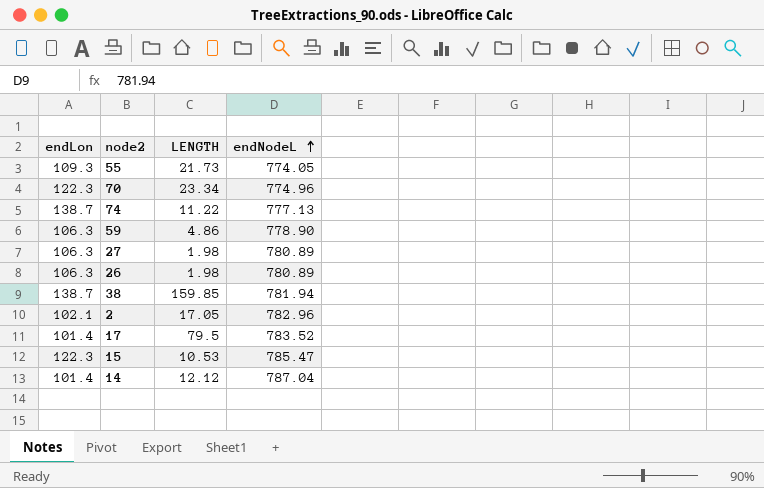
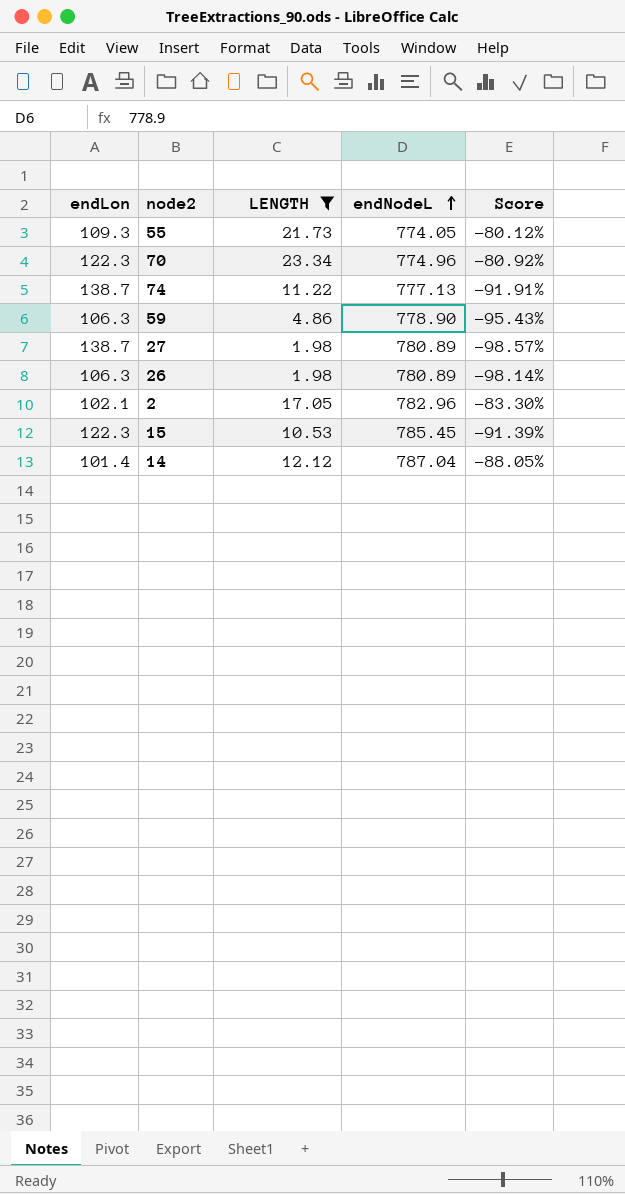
filter: none -> LENGTH <= 23.34
column Score | formula: none -> ([LENGTH] - [endLon]) / [endLon]
27 | endLon: 106.3 -> 138.7
15 | endNodeL: 785.47 -> 785.45

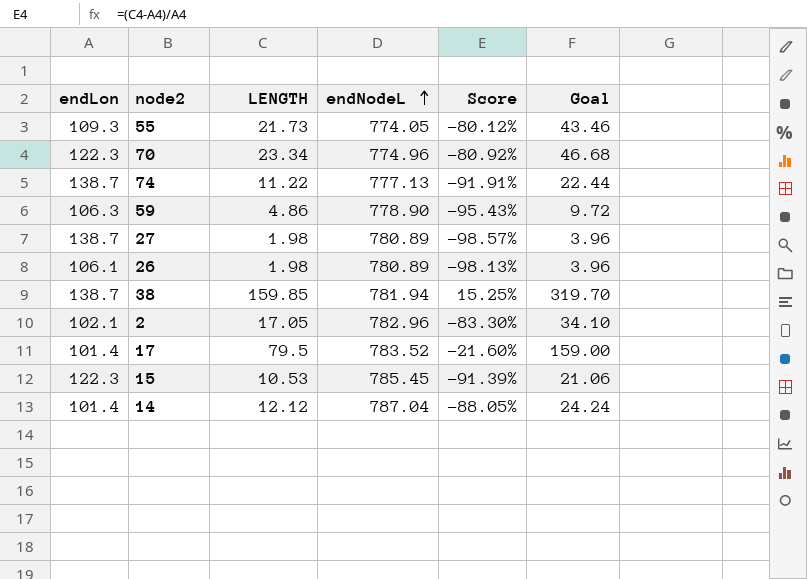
filter: LENGTH <= 23.34 -> none
column Goal | formula: none -> [LENGTH] * 2
26 | endLon: 106.3 -> 106.1
26 | Score: -98.14% -> -98.13%

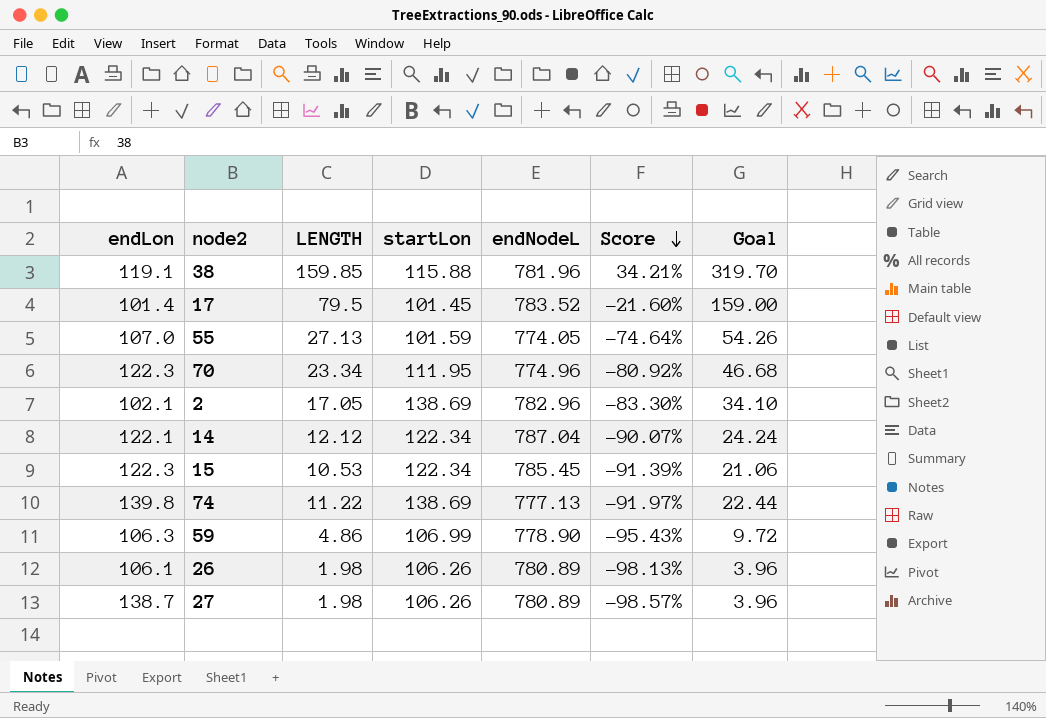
row order: endNodeL ascending -> Score descending
column startLon | position: none -> 4
38 | endLon: 138.7 -> 119.1
38 | endNodeL: 781.94 -> 781.96
38 | Score: 15.25% -> 34.21%
55 | endLon: 109.3 -> 107.0
55 | LENGTH: 21.73 -> 27.13
55 | Score: -80.12% -> -74.64%
55 | Goal: 43.46 -> 54.26
14 | endLon: 101.4 -> 122.1
14 | Score: -88.05% -> -90.07%
74 | endLon: 138.7 -> 139.8
74 | Score: -91.91% -> -91.97%

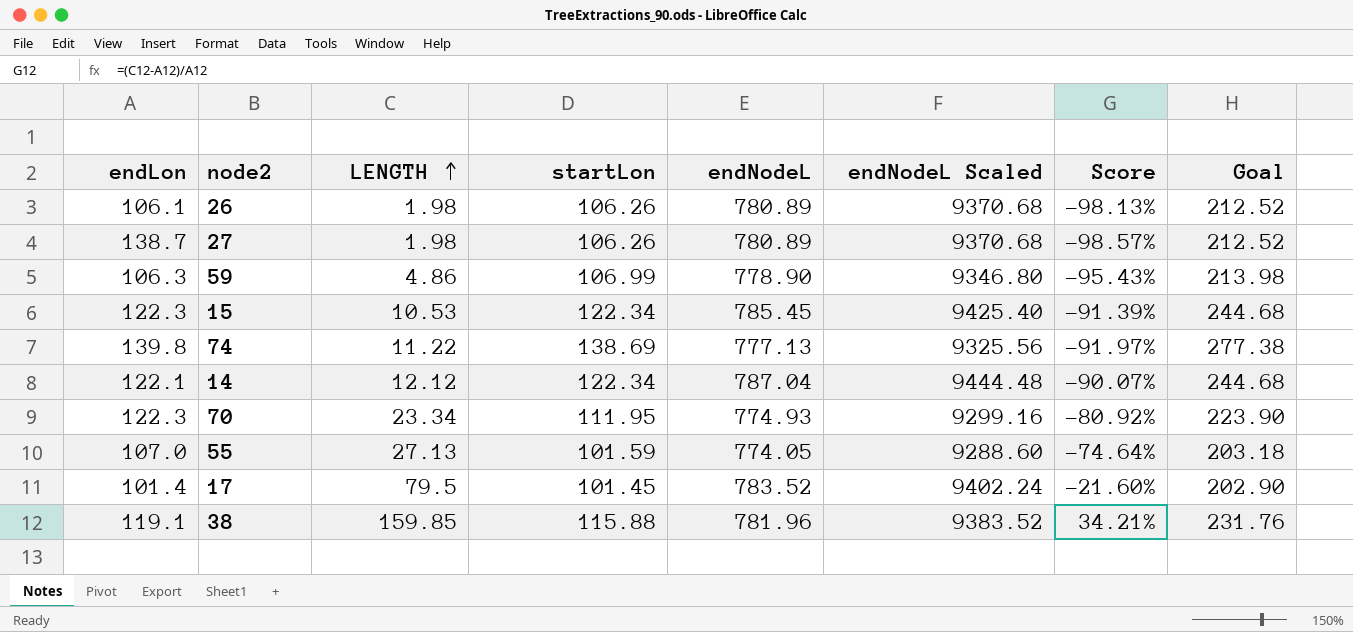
row order: Score descending -> LENGTH ascending
column endNodeL Scaled | formula: none -> [endNodeL] * 12
column Goal | formula: [LENGTH] * 2 -> [startLon] * 2
row 2: 102.1 | 17.05 | 138.69 | 782.96 | -83.30% | 34.10 -> none
70 | endNodeL: 774.96 -> 774.93

